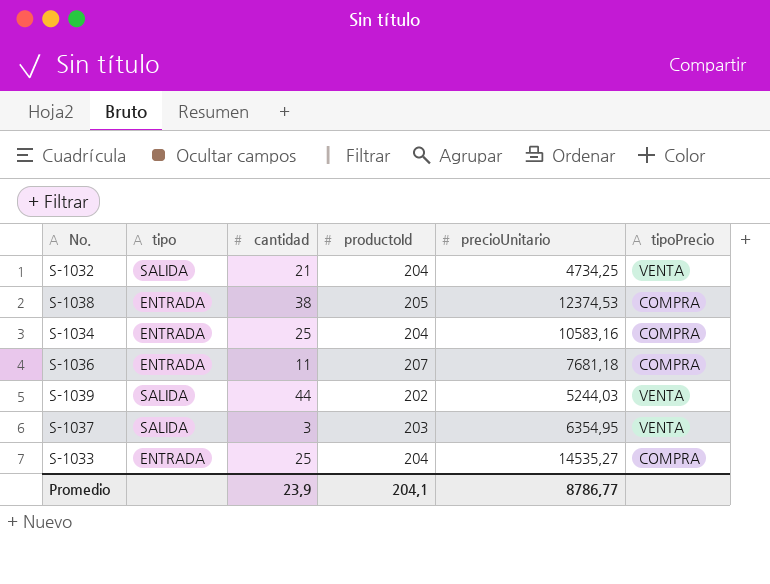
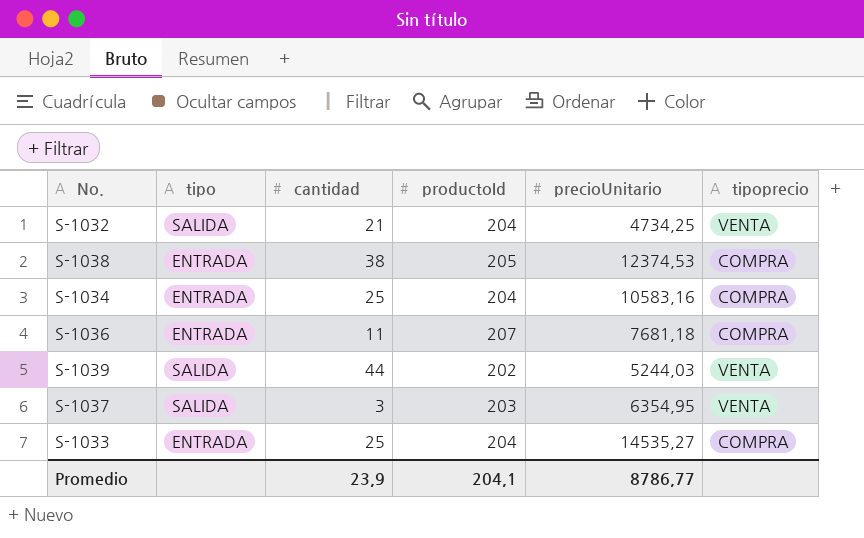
column name: tipoPrecio -> tipoprecio

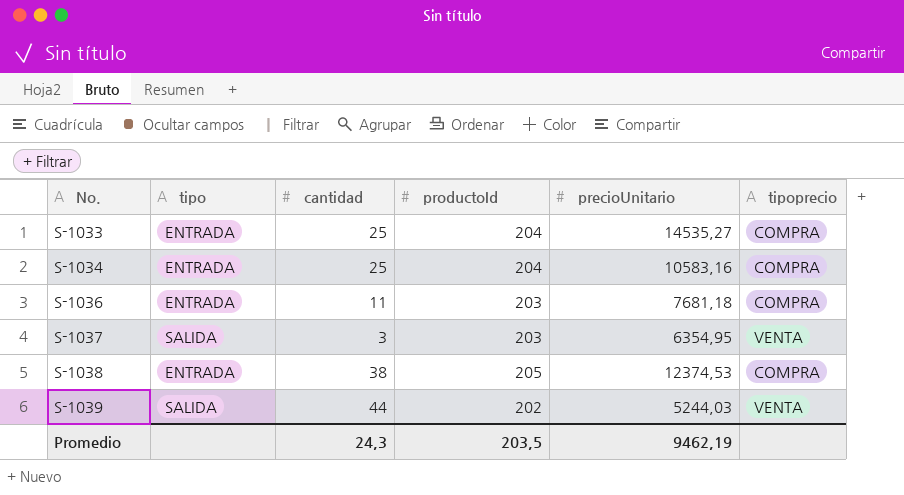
row order: none -> No. ascending
row S-1032: SALIDA | 21 | 204 | 4734,25 | VENTA -> none
S-1036 | productoId: 207 -> 203
Promedio | cantidad: 23,9 -> 24,3
Promedio | productoId: 204,1 -> 203,5
Promedio | precioUnitario: 8786,77 -> 9462,19

